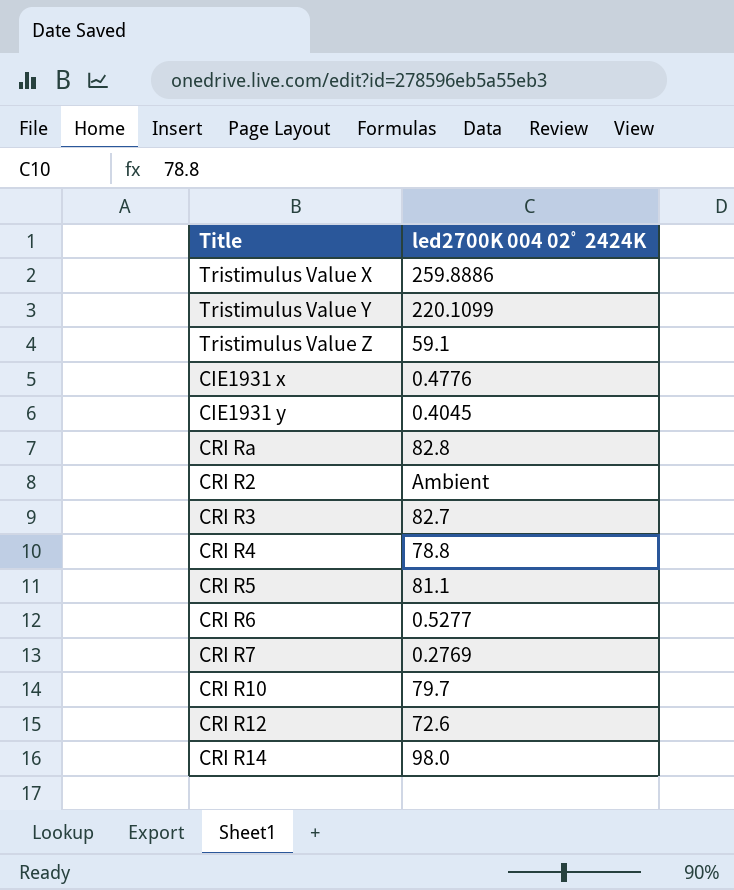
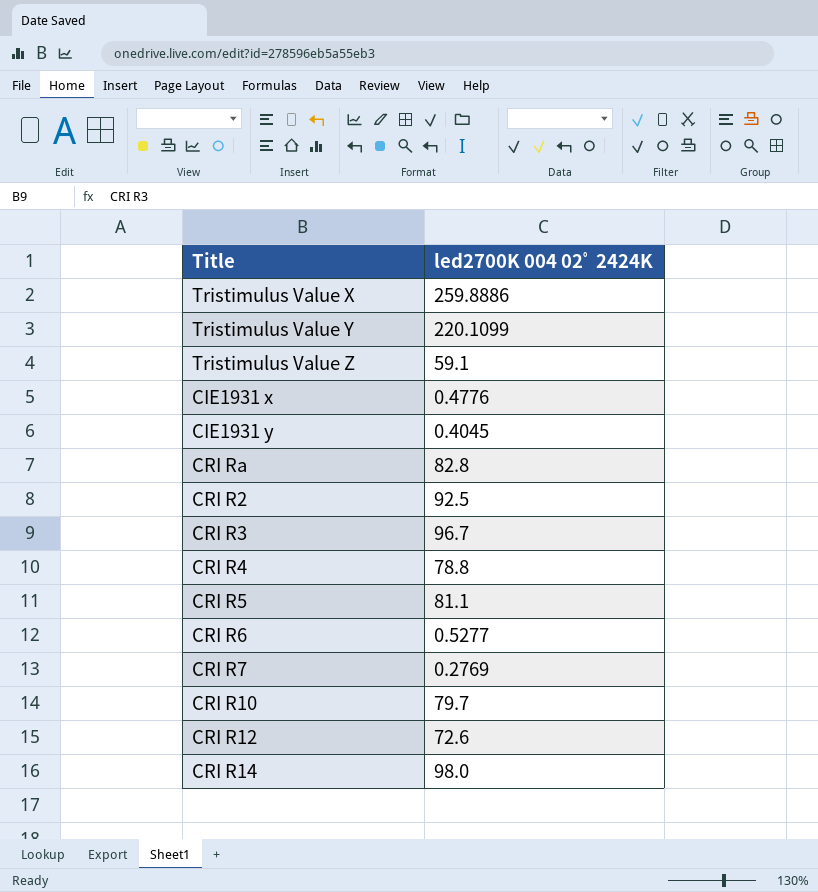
CRI R2 | led2700K 004 02ﾟ 2424K: Ambient -> 92.5
CRI R3 | led2700K 004 02ﾟ 2424K: 82.7 -> 96.7

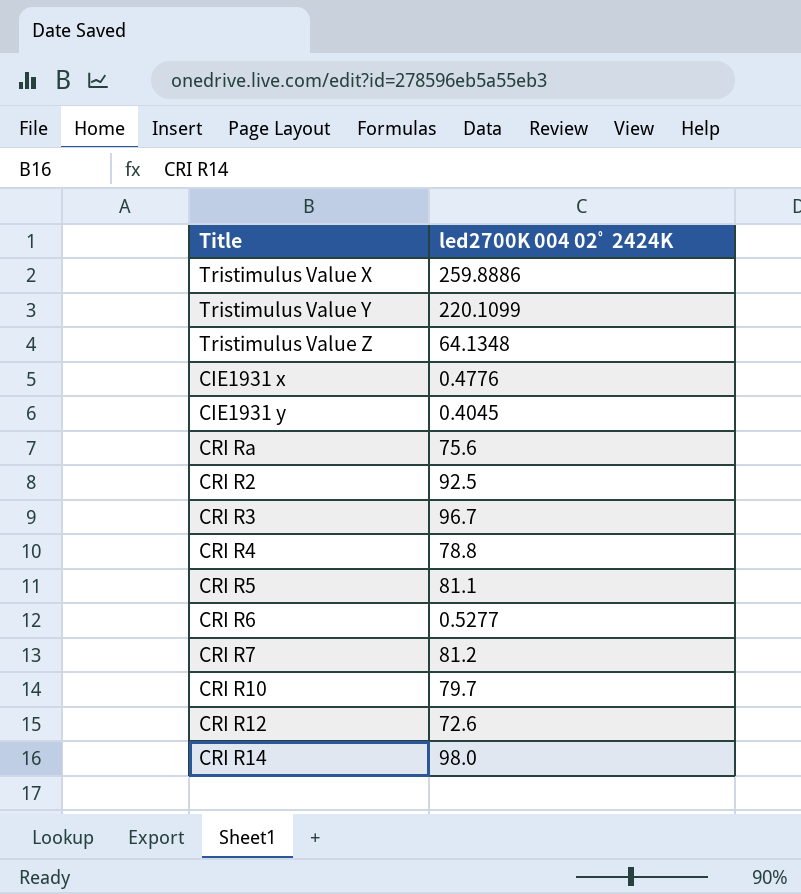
Tristimulus Value Z | led2700K 004 02ﾟ 2424K: 59.1 -> 64.1348
CRI Ra | led2700K 004 02ﾟ 2424K: 82.8 -> 75.6
CRI R7 | led2700K 004 02ﾟ 2424K: 0.2769 -> 81.2

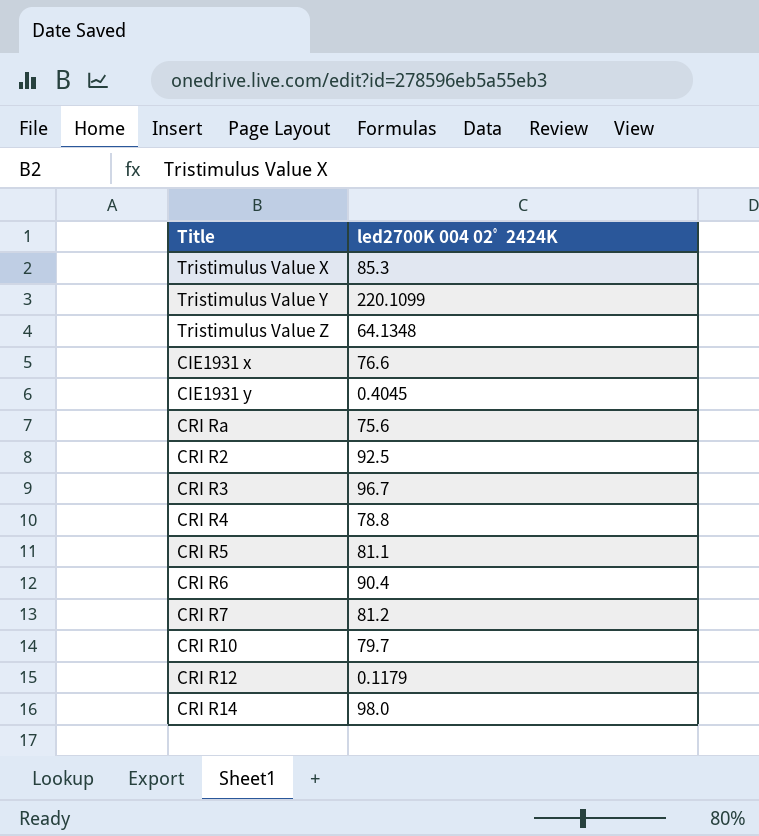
Tristimulus Value X | led2700K 004 02ﾟ 2424K: 259.8886 -> 85.3
CIE1931 x | led2700K 004 02ﾟ 2424K: 0.4776 -> 76.6
CRI R6 | led2700K 004 02ﾟ 2424K: 0.5277 -> 90.4
CRI R12 | led2700K 004 02ﾟ 2424K: 72.6 -> 0.1179

